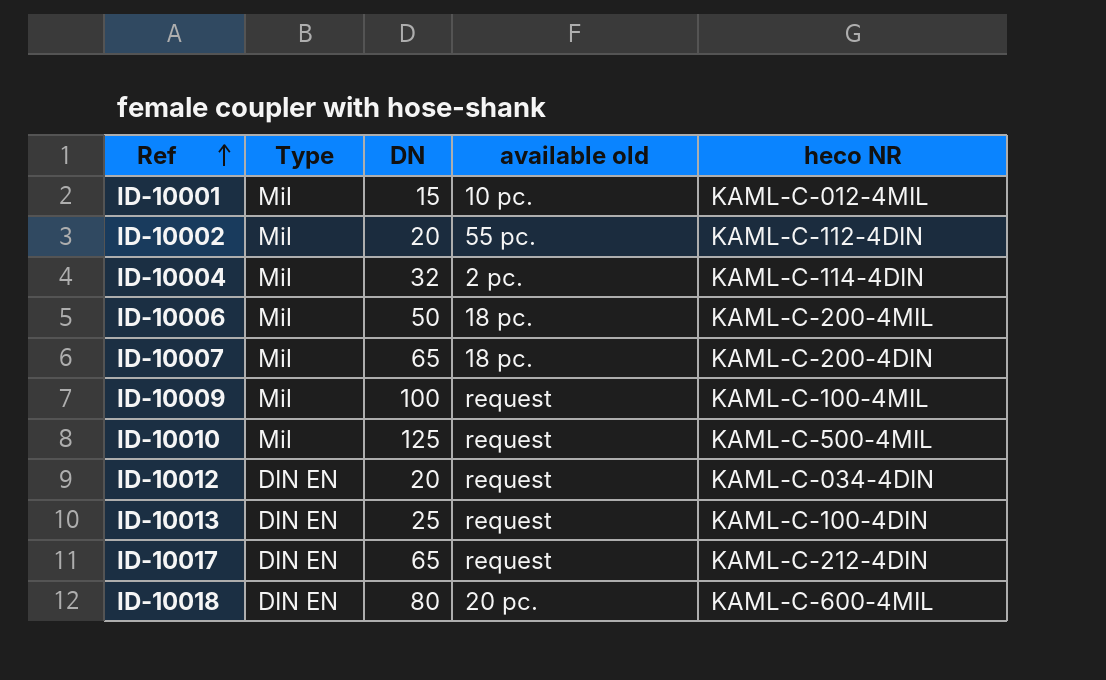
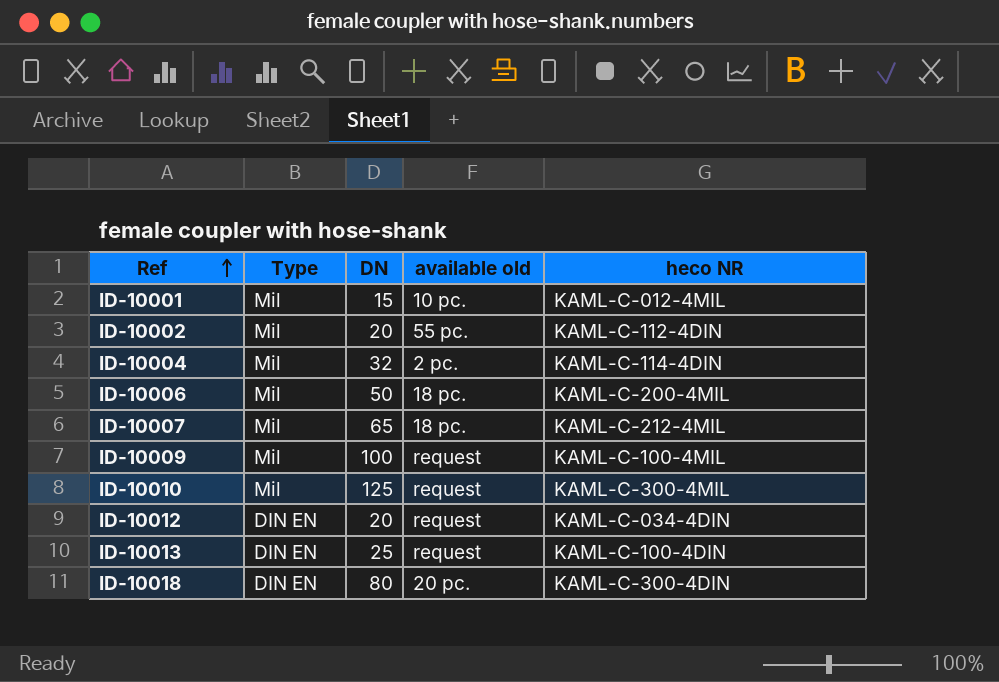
row ID-10017: DIN EN | 65 | request | KAML-C-212-4DIN -> none
ID-10007 | heco NR: KAML-C-200-4DIN -> KAML-C-212-4MIL
ID-10010 | heco NR: KAML-C-500-4MIL -> KAML-C-300-4MIL
ID-10018 | heco NR: KAML-C-600-4MIL -> KAML-C-300-4DIN

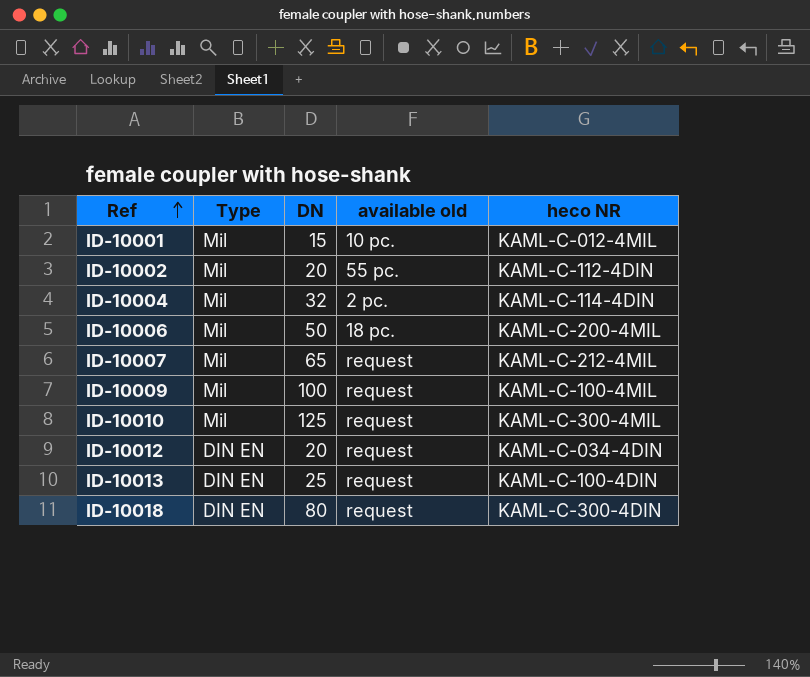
ID-10007 | available old: 18 pc. -> request
ID-10018 | available old: 20 pc. -> request

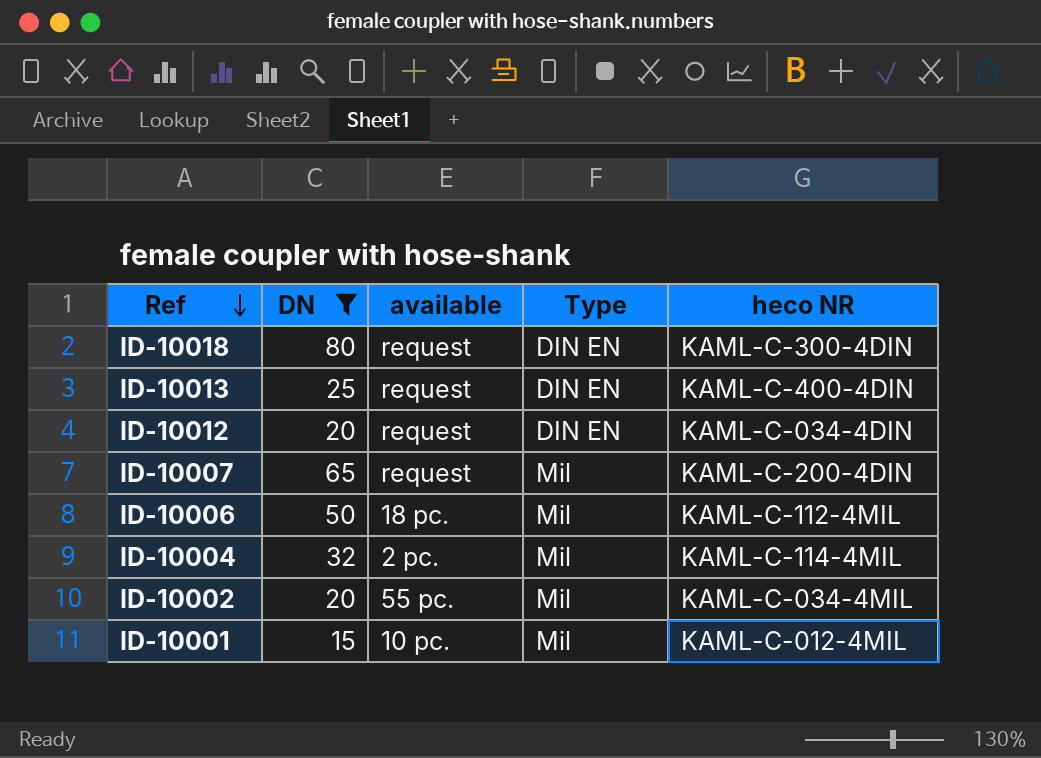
filter: none -> DN <= 80
row order: Ref ascending -> Ref descending
column name: available old -> available
column Type | position: 2 -> 4
ID-10013 | heco NR: KAML-C-100-4DIN -> KAML-C-400-4DIN
ID-10007 | heco NR: KAML-C-212-4MIL -> KAML-C-200-4DIN
ID-10006 | heco NR: KAML-C-200-4MIL -> KAML-C-112-4MIL
ID-10004 | heco NR: KAML-C-114-4DIN -> KAML-C-114-4MIL
ID-10002 | heco NR: KAML-C-112-4DIN -> KAML-C-034-4MIL

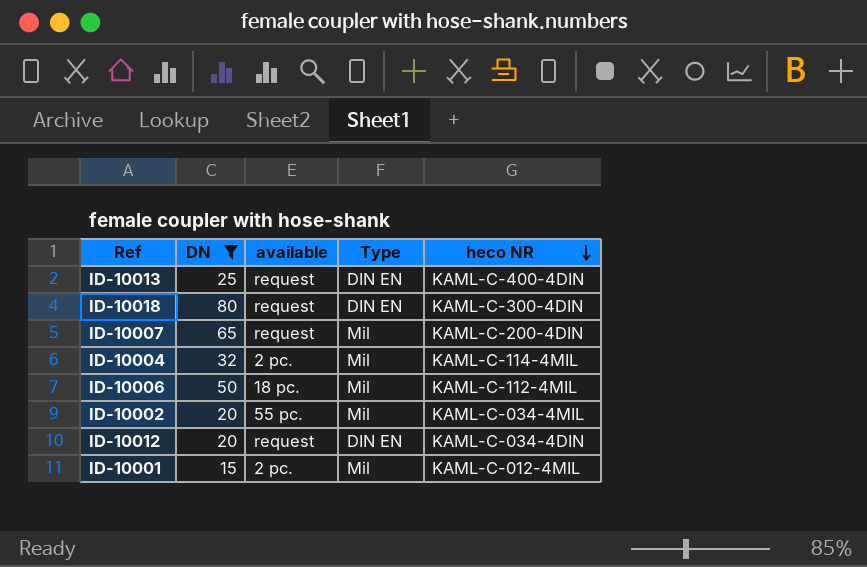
row order: Ref descending -> heco NR descending
ID-10001 | available: 10 pc. -> 2 pc.

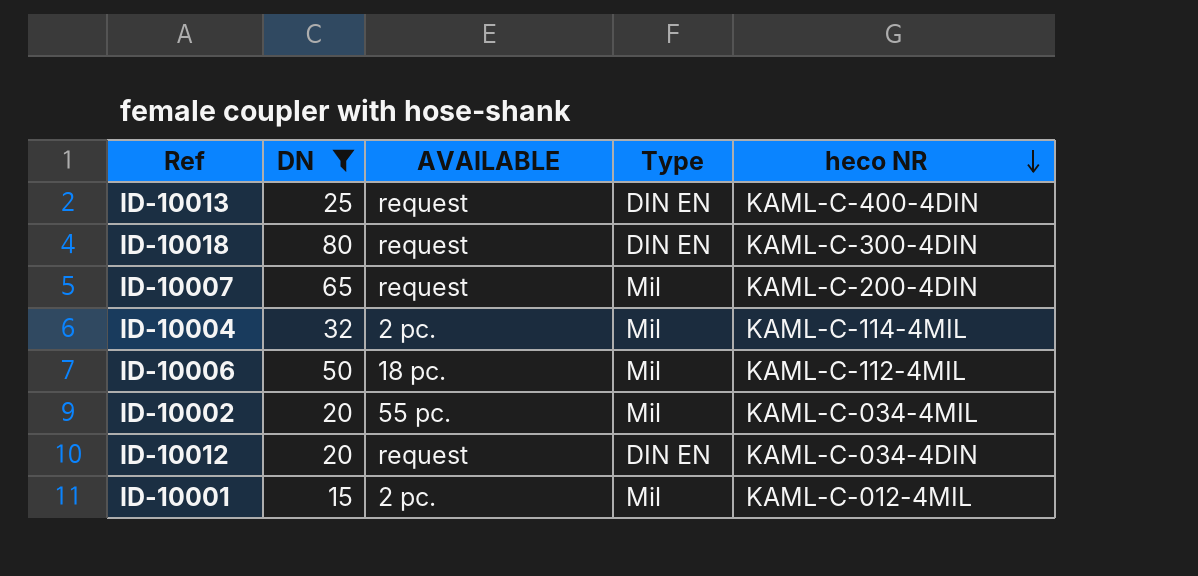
column name: available -> AVAILABLE

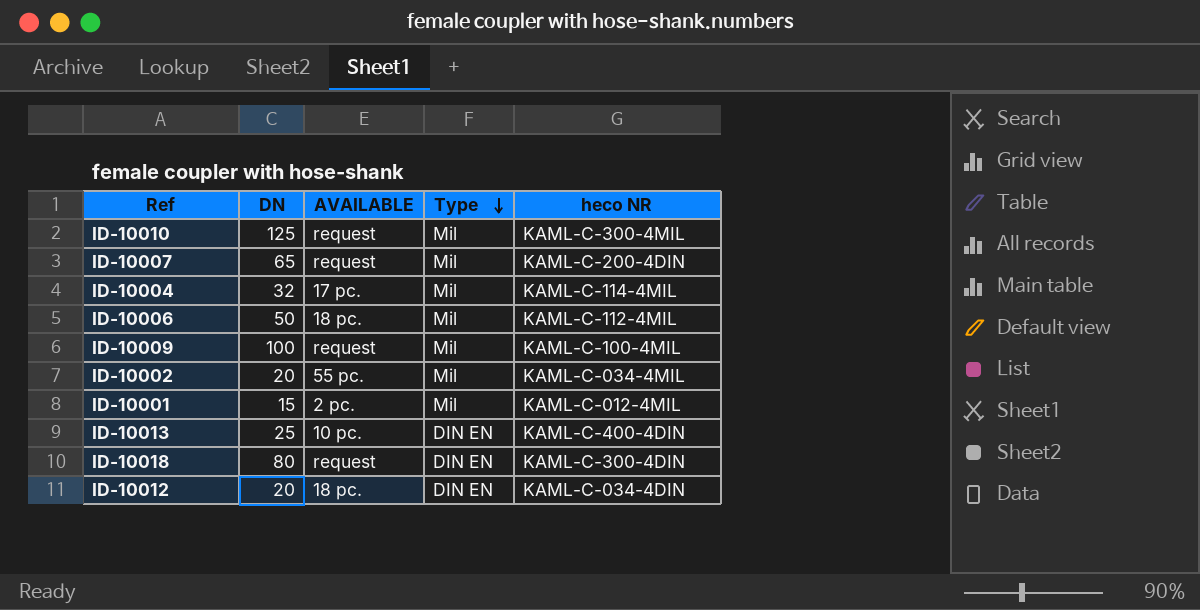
filter: DN <= 80 -> none
row order: heco NR descending -> Type descending
ID-10004 | AVAILABLE: 2 pc. -> 17 pc.
ID-10013 | AVAILABLE: request -> 10 pc.
ID-10012 | AVAILABLE: request -> 18 pc.

